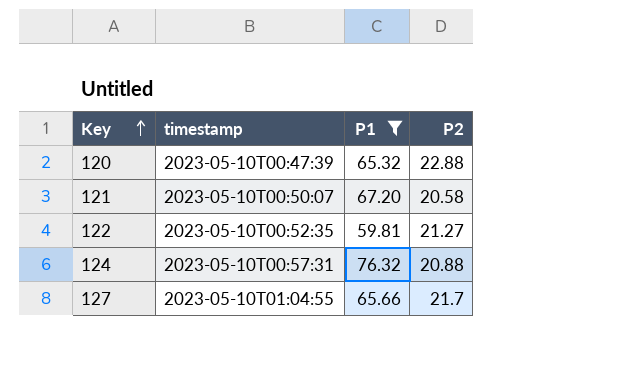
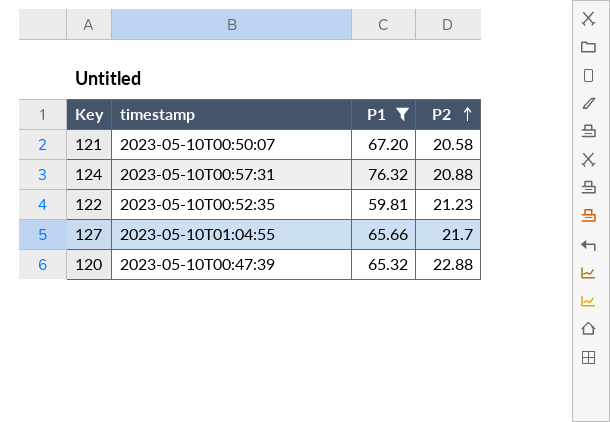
row order: Key ascending -> P2 ascending
122 | P2: 21.27 -> 21.23

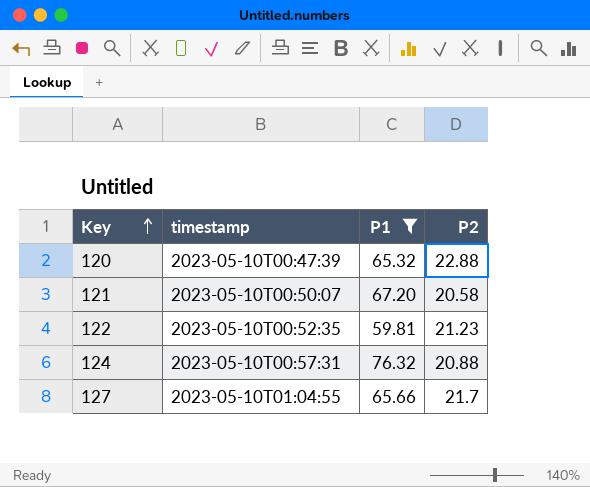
row order: P2 ascending -> Key ascending

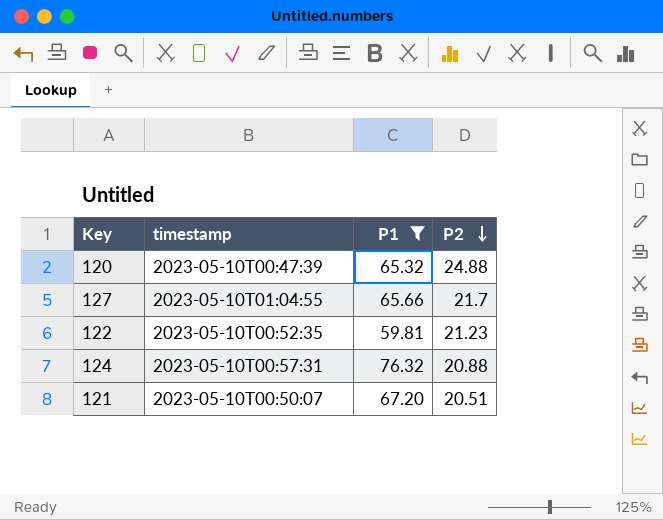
row order: Key ascending -> P2 descending
120 | P2: 22.88 -> 24.88
121 | P2: 20.58 -> 20.51

